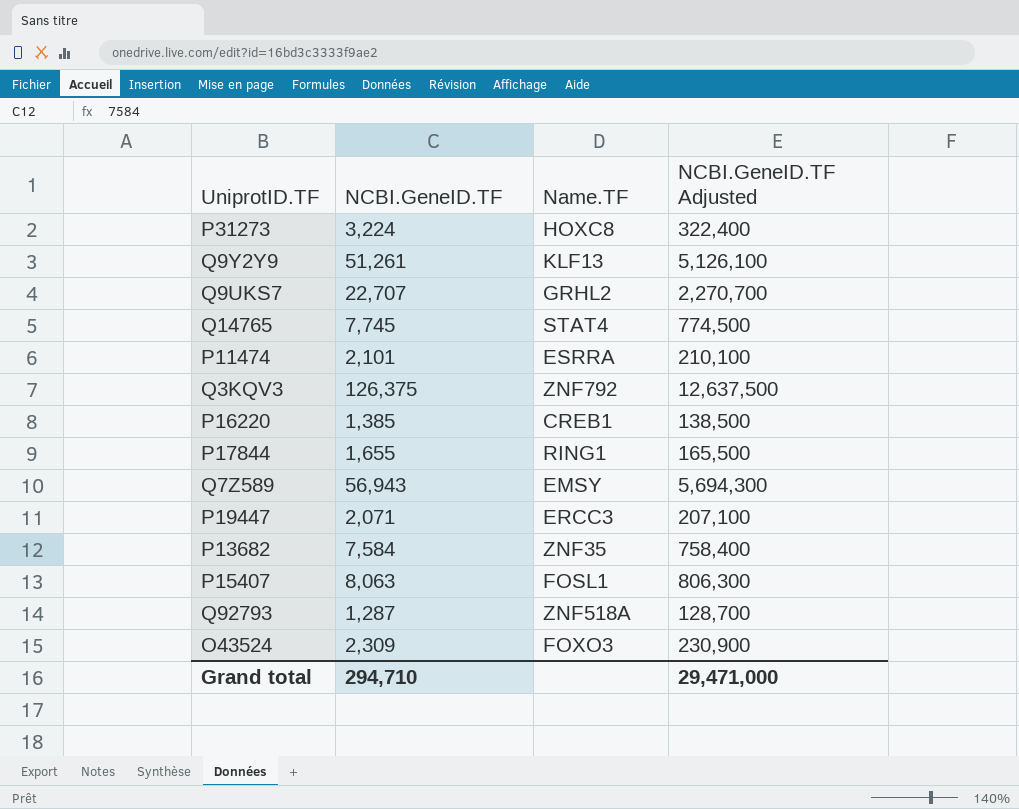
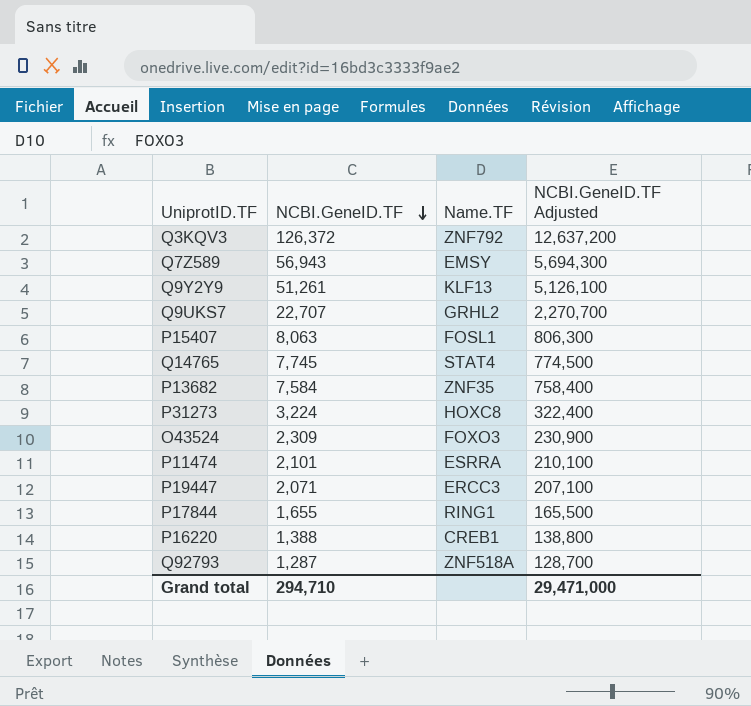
row order: none -> NCBI.GeneID.TF descending
Q3KQV3 | NCBI.GeneID.TF: 126,375 -> 126,372
Q3KQV3 | NCBI.GeneID.TF Adjusted: 12,637,500 -> 12,637,200
P16220 | NCBI.GeneID.TF: 1,385 -> 1,388
P16220 | NCBI.GeneID.TF Adjusted: 138,500 -> 138,800

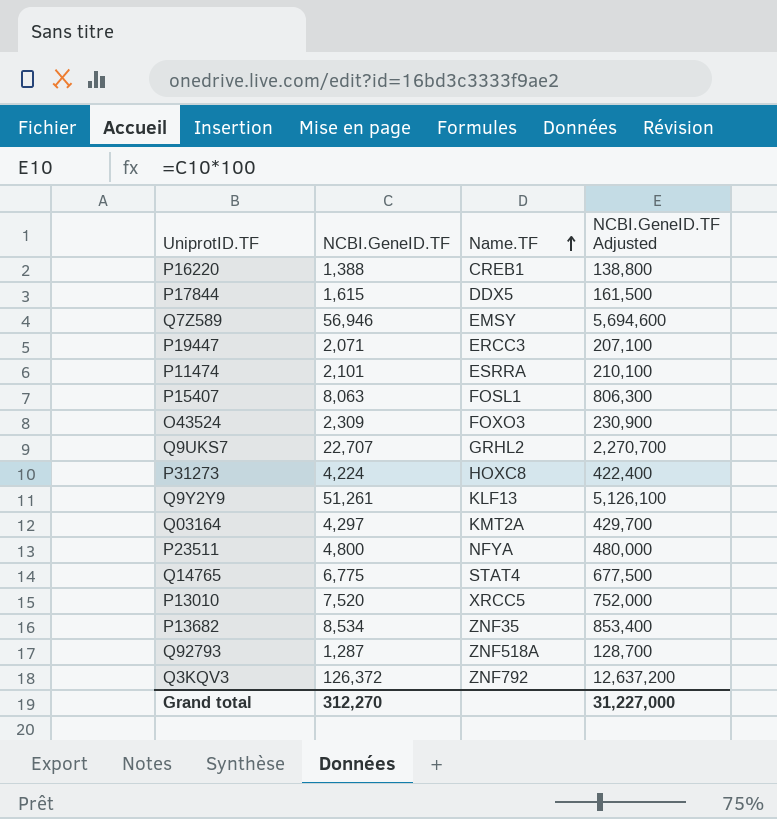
row order: NCBI.GeneID.TF descending -> Name.TF ascending
P17844 | NCBI.GeneID.TF: 1,655 -> 1,615
P17844 | Name.TF: RING1 -> DDX5
P17844 | NCBI.GeneID.TF Adjusted: 165,500 -> 161,500
Q7Z589 | NCBI.GeneID.TF: 56,943 -> 56,946
Q7Z589 | NCBI.GeneID.TF Adjusted: 5,694,300 -> 5,694,600
P31273 | NCBI.GeneID.TF: 3,224 -> 4,224
P31273 | NCBI.GeneID.TF Adjusted: 322,400 -> 422,400
row Q03164: none -> 4,297 | KMT2A | 429,700
row P23511: none -> 4,800 | NFYA | 480,000
Q14765 | NCBI.GeneID.TF: 7,745 -> 6,775
Q14765 | NCBI.GeneID.TF Adjusted: 774,500 -> 677,500
row P13010: none -> 7,520 | XRCC5 | 752,000
P13682 | NCBI.GeneID.TF: 7,584 -> 8,534
P13682 | NCBI.GeneID.TF Adjusted: 758,400 -> 853,400
Grand total | NCBI.GeneID.TF: 294,710 -> 312,270
Grand total | NCBI.GeneID.TF Adjusted: 29,471,000 -> 31,227,000

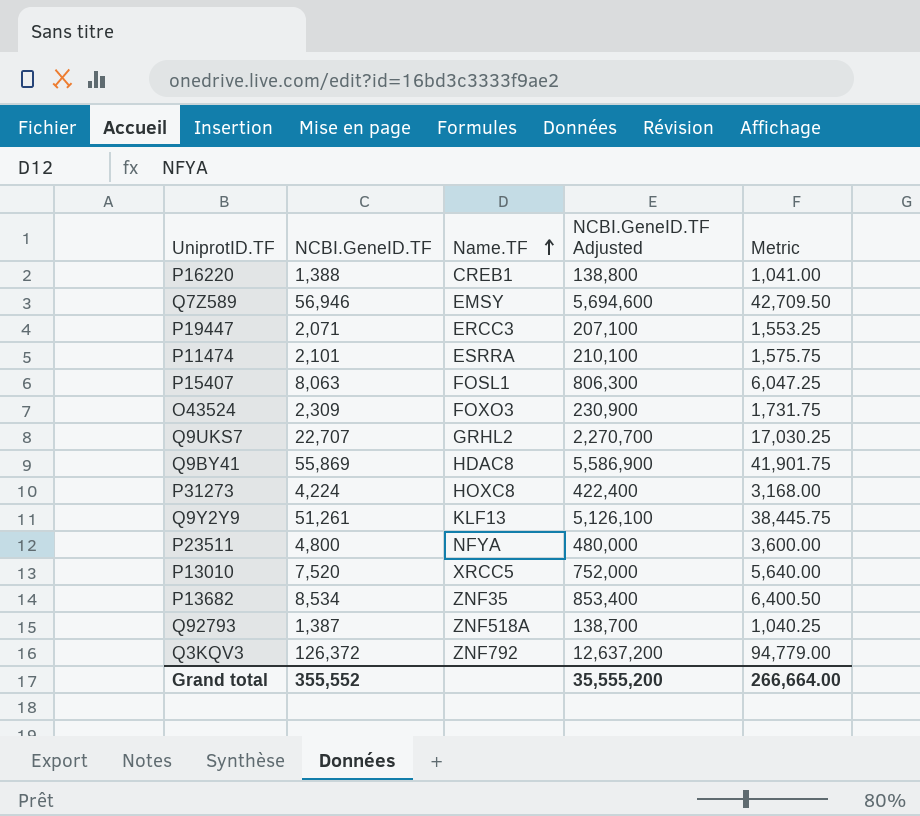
column Metric | formula: none -> [NCBI.GeneID.TF] * 0.75
row P17844: 1,615 | DDX5 | 161,500 -> none
row Q03164: 4,297 | KMT2A | 429,700 -> none
row Q14765: 6,775 | STAT4 | 677,500 -> none
row Q9BY41: none -> 55,869 | HDAC8 | 5,586,900 | 41,901.75
Q92793 | NCBI.GeneID.TF: 1,287 -> 1,387
Q92793 | NCBI.GeneID.TF Adjusted: 128,700 -> 138,700
Grand total | NCBI.GeneID.TF: 312,270 -> 355,552
Grand total | NCBI.GeneID.TF Adjusted: 31,227,000 -> 35,555,200

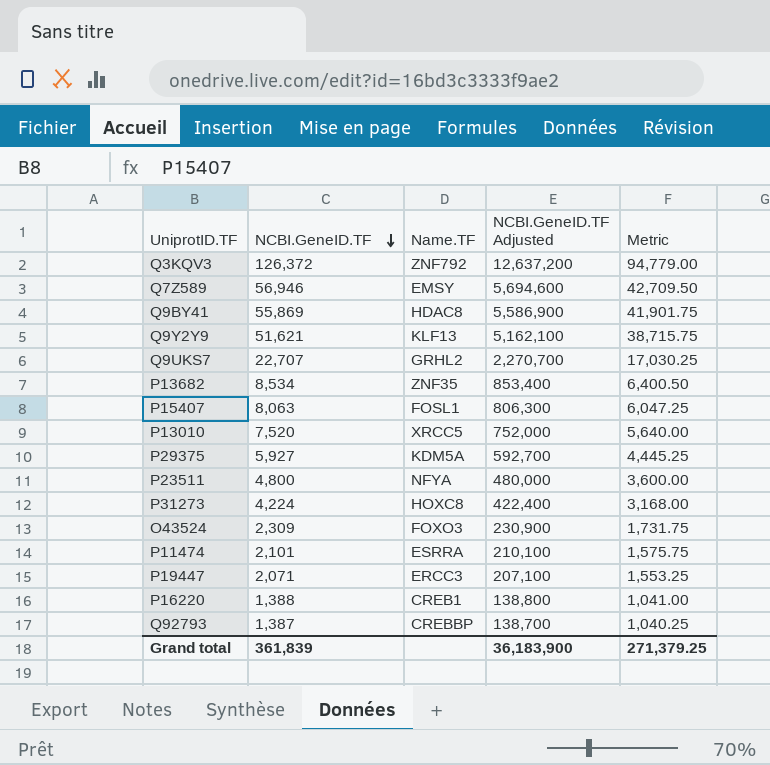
row order: Name.TF ascending -> NCBI.GeneID.TF descending
Q9Y2Y9 | NCBI.GeneID.TF: 51,261 -> 51,621
Q9Y2Y9 | NCBI.GeneID.TF Adjusted: 5,126,100 -> 5,162,100
Q9Y2Y9 | Metric: 38,445.75 -> 38,715.75
row P29375: none -> 5,927 | KDM5A | 592,700 | 4,445.25
Q92793 | Name.TF: ZNF518A -> CREBBP
Grand total | NCBI.GeneID.TF: 355,552 -> 361,839
Grand total | NCBI.GeneID.TF Adjusted: 35,555,200 -> 36,183,900
Grand total | Metric: 266,664.00 -> 271,379.25

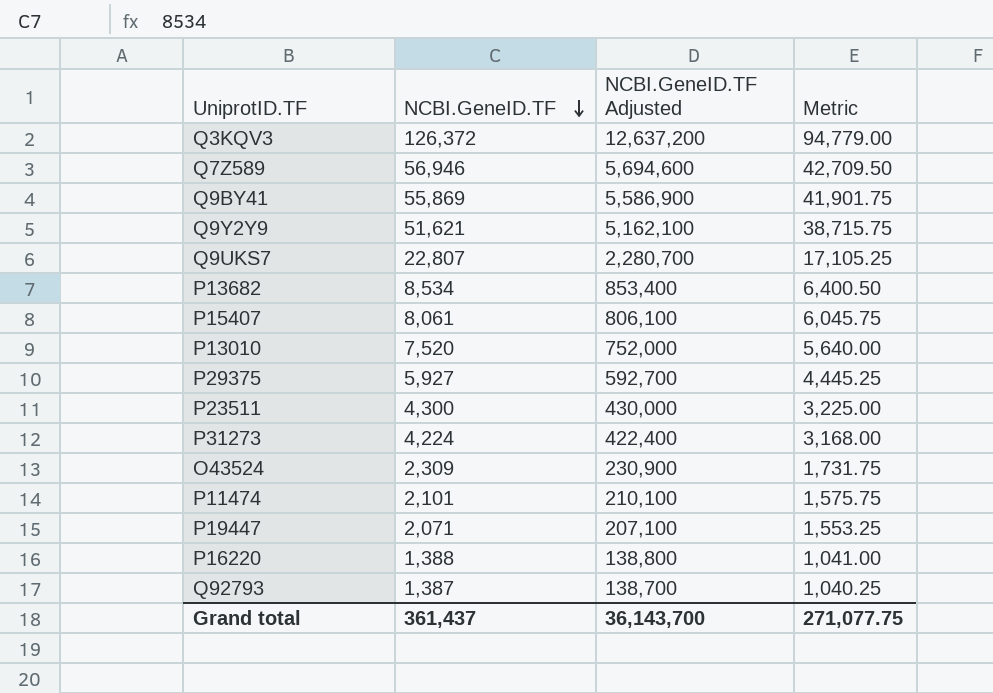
column Name.TF | position: 3 -> none
Q9UKS7 | NCBI.GeneID.TF: 22,707 -> 22,807
Q9UKS7 | NCBI.GeneID.TF Adjusted: 2,270,700 -> 2,280,700
Q9UKS7 | Metric: 17,030.25 -> 17,105.25
P15407 | NCBI.GeneID.TF: 8,063 -> 8,061
P15407 | NCBI.GeneID.TF Adjusted: 806,300 -> 806,100
P15407 | Metric: 6,047.25 -> 6,045.75
P23511 | NCBI.GeneID.TF: 4,800 -> 4,300
P23511 | NCBI.GeneID.TF Adjusted: 480,000 -> 430,000
P23511 | Metric: 3,600.00 -> 3,225.00
Grand total | NCBI.GeneID.TF: 361,839 -> 361,437
Grand total | NCBI.GeneID.TF Adjusted: 36,183,900 -> 36,143,700
Grand total | Metric: 271,379.25 -> 271,077.75

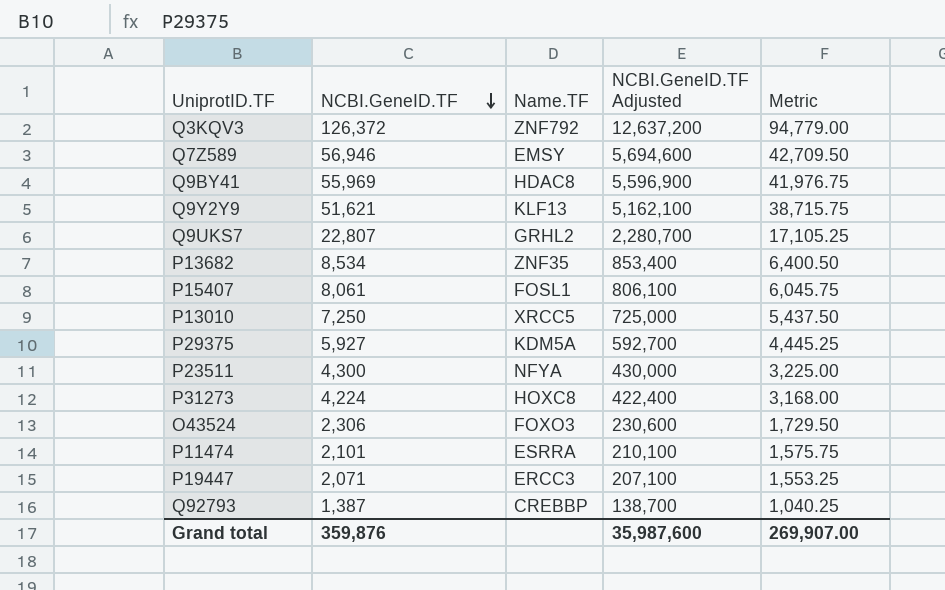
column Name.TF | position: none -> 3
row P16220: 1,388 | 138,800 | 1,041.00 -> none
Q9BY41 | NCBI.GeneID.TF: 55,869 -> 55,969
Q9BY41 | NCBI.GeneID.TF Adjusted: 5,586,900 -> 5,596,900
Q9BY41 | Metric: 41,901.75 -> 41,976.75
P13010 | NCBI.GeneID.TF: 7,520 -> 7,250
P13010 | NCBI.GeneID.TF Adjusted: 752,000 -> 725,000
P13010 | Metric: 5,640.00 -> 5,437.50
O43524 | NCBI.GeneID.TF: 2,309 -> 2,306
O43524 | NCBI.GeneID.TF Adjusted: 230,900 -> 230,600
O43524 | Metric: 1,731.75 -> 1,729.50
Grand total | NCBI.GeneID.TF: 361,437 -> 359,876
Grand total | NCBI.GeneID.TF Adjusted: 36,143,700 -> 35,987,600
Grand total | Metric: 271,077.75 -> 269,907.00

